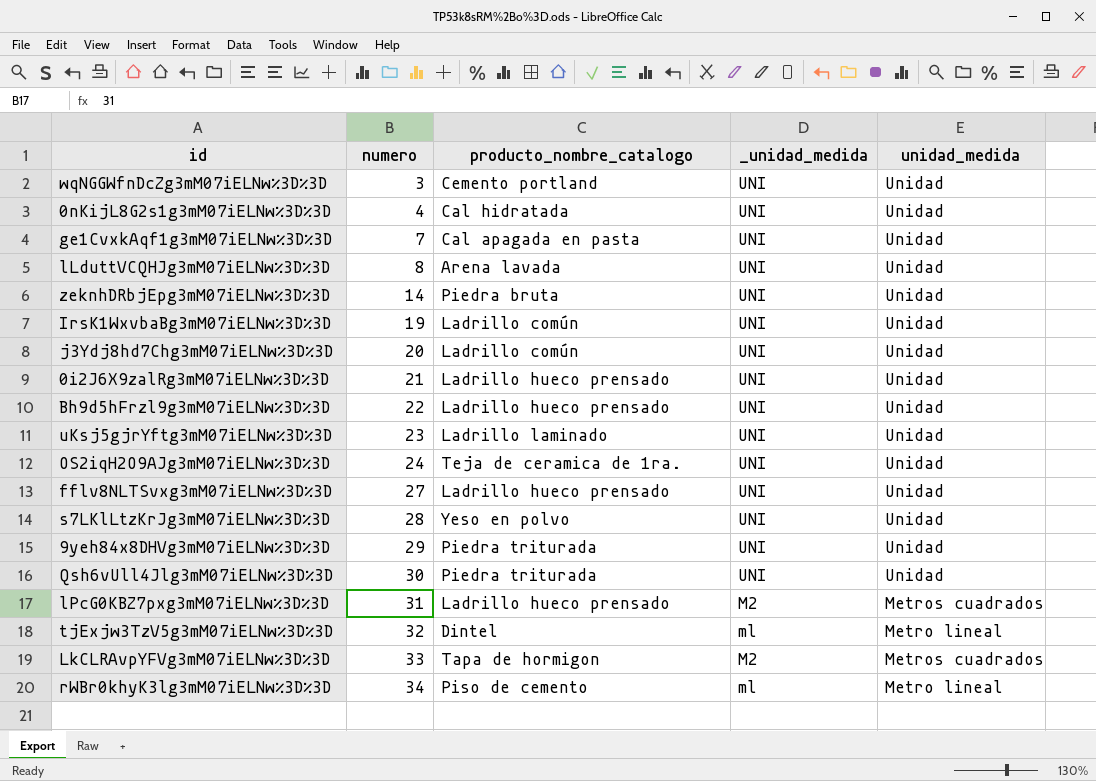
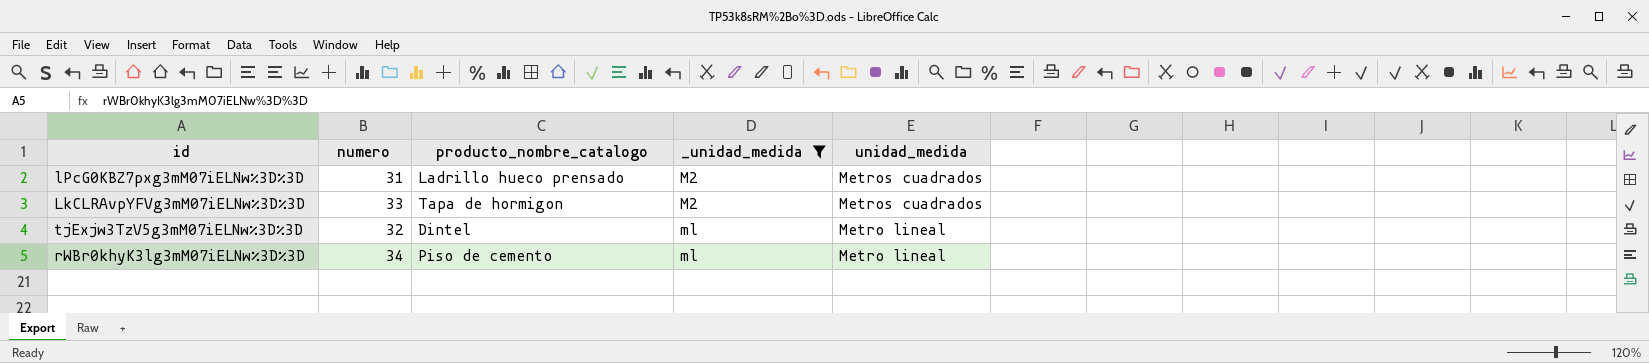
filter: none -> _unidad_medida != UNI
row order: numero ascending -> _unidad_medida ascending

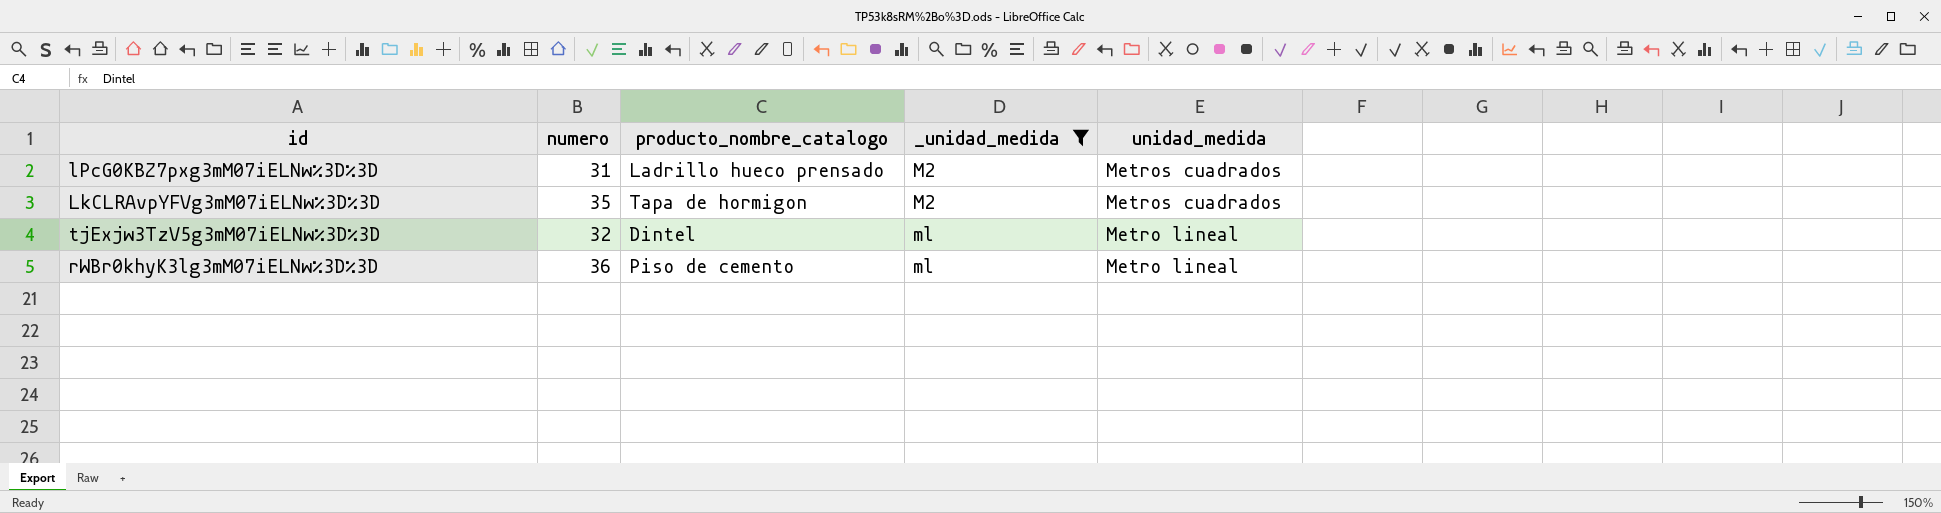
LkCLRAvpYFVg3mM07iELNw%3D%3D | numero: 33 -> 35
rWBr0khyK3lg3mM07iELNw%3D%3D | numero: 34 -> 36

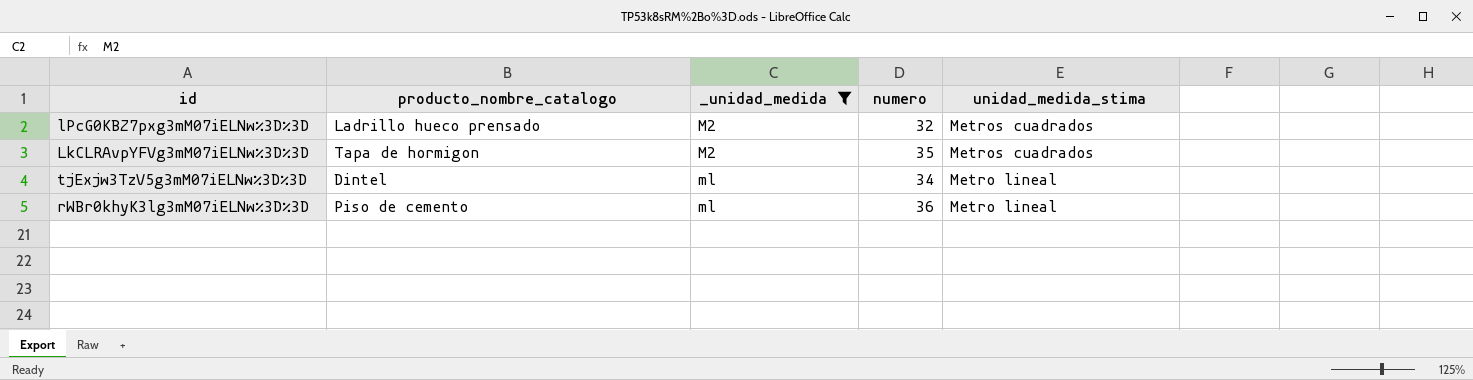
column numero | position: 2 -> 4
column name: unidad_medida -> unidad_medida_stima
lPcG0KBZ7pxg3mM07iELNw%3D%3D | numero: 31 -> 32
tjExjw3TzV5g3mM07iELNw%3D%3D | numero: 32 -> 34

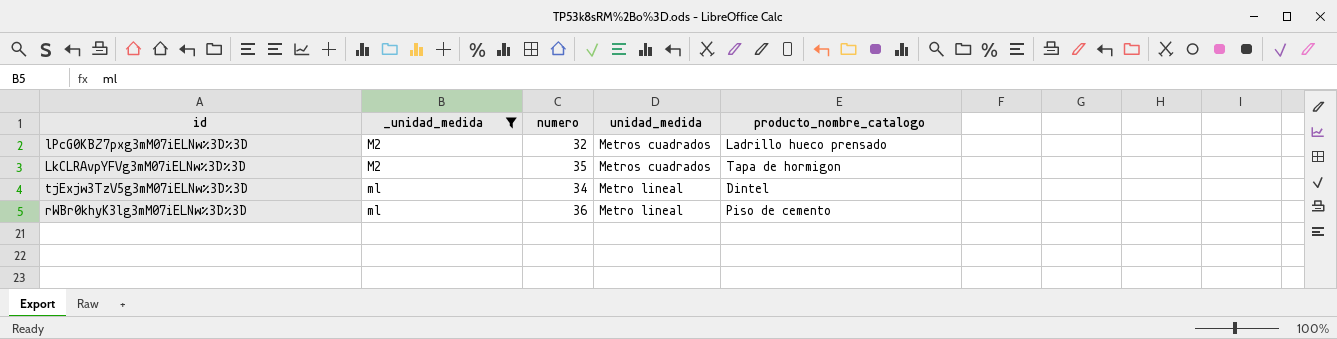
column name: unidad_medida_stima -> unidad_medida
column producto_nombre_catalogo | position: 2 -> 5

